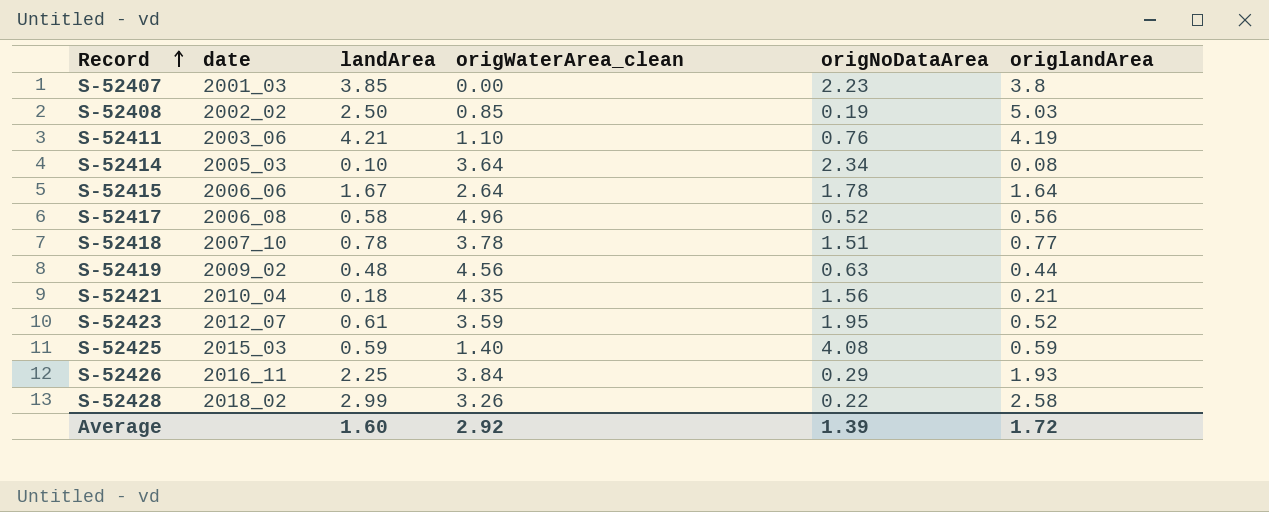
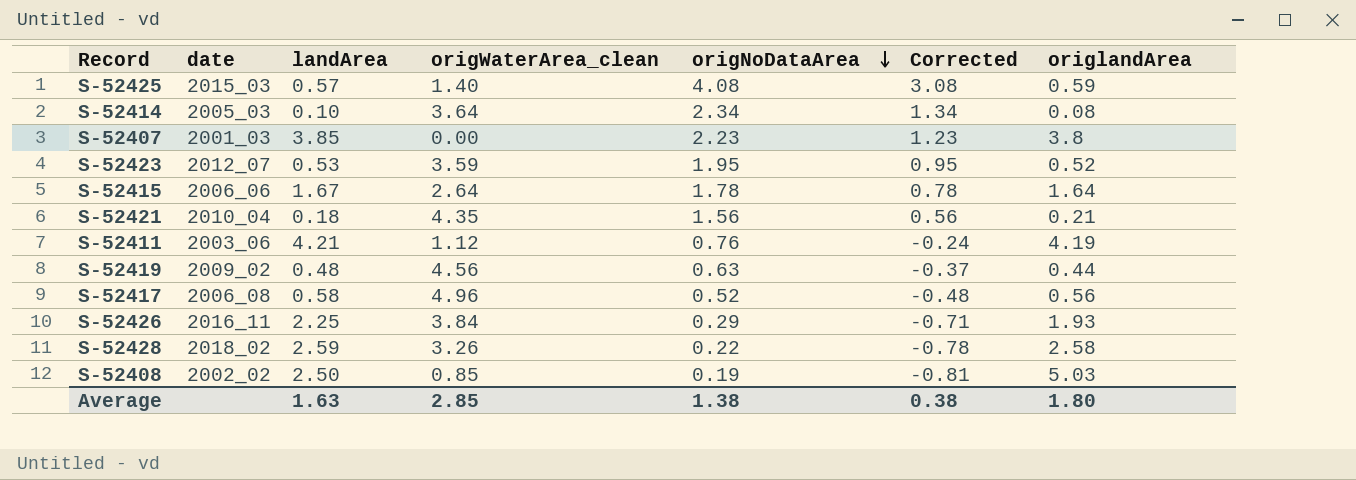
row order: Record ascending -> origNoDataArea descending
column Corrected | formula: none -> [origNoDataArea] - 1
row S-52418: 2007_10 | 0.78 | 3.78 | 1.51 | 0.77 -> none
S-52425 | landArea: 0.59 -> 0.57
S-52423 | landArea: 0.61 -> 0.53
S-52411 | origWaterArea_clean: 1.10 -> 1.12
S-52428 | landArea: 2.99 -> 2.59
Average | landArea: 1.60 -> 1.63
Average | origWaterArea_clean: 2.92 -> 2.85
Average | origNoDataArea: 1.39 -> 1.38
Average | origlandArea: 1.72 -> 1.80

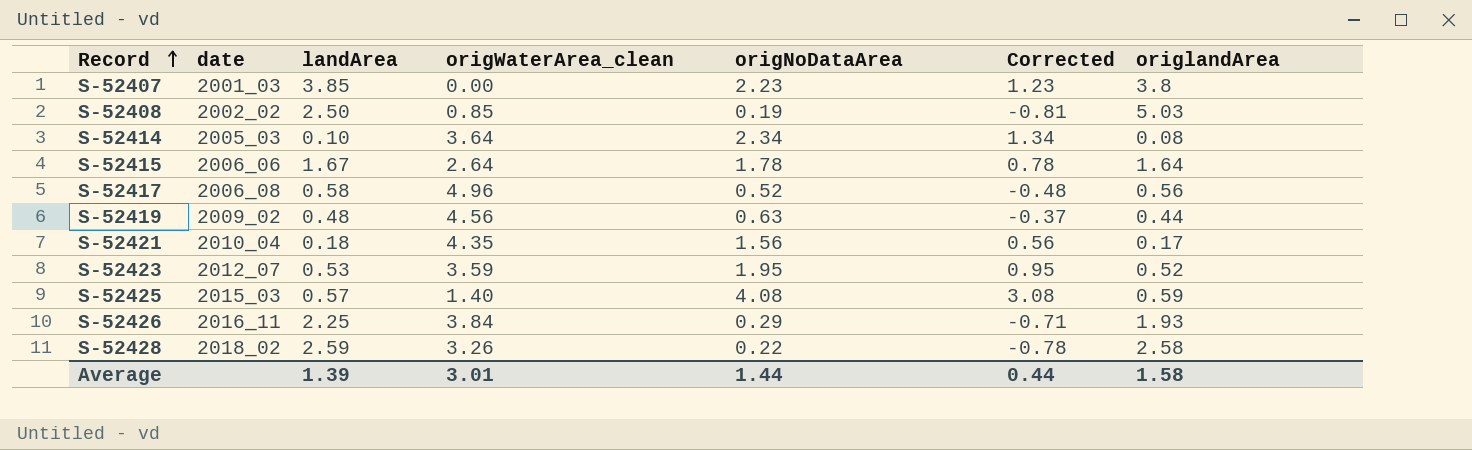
row order: origNoDataArea descending -> Record ascending
row S-52411: 2003_06 | 4.21 | 1.12 | 0.76 | -0.24 | 4.19 -> none
S-52421 | origlandArea: 0.21 -> 0.17
Average | landArea: 1.63 -> 1.39
Average | origWaterArea_clean: 2.85 -> 3.01
Average | origNoDataArea: 1.38 -> 1.44
Average | Corrected: 0.38 -> 0.44
Average | origlandArea: 1.80 -> 1.58

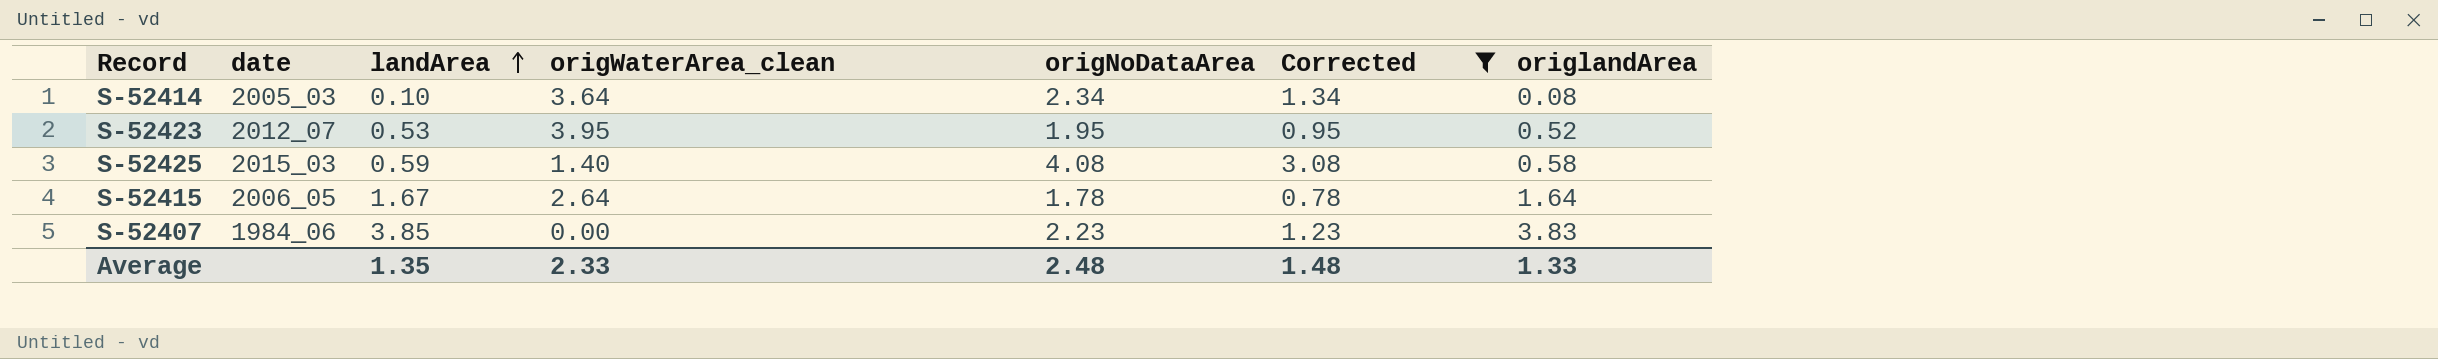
filter: none -> Corrected >= 0.78
row order: Record ascending -> landArea ascending
S-52423 | origWaterArea_clean: 3.59 -> 3.95
S-52425 | landArea: 0.57 -> 0.59
S-52425 | origlandArea: 0.59 -> 0.58
S-52415 | date: 2006_06 -> 2006_05
S-52407 | date: 2001_03 -> 1984_06
S-52407 | origlandArea: 3.8 -> 3.83
Average | landArea: 1.39 -> 1.35
Average | origWaterArea_clean: 3.01 -> 2.33
Average | origNoDataArea: 1.44 -> 2.48
Average | Corrected: 0.44 -> 1.48
Average | origlandArea: 1.58 -> 1.33

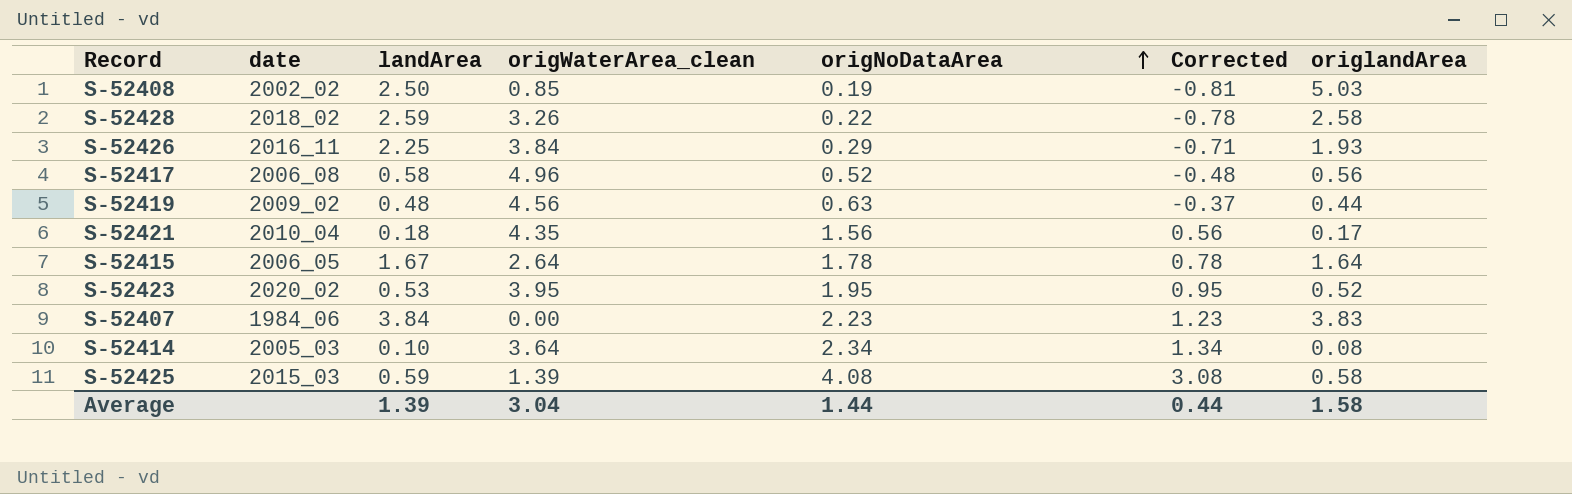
filter: Corrected >= 0.78 -> none
row order: landArea ascending -> origNoDataArea ascending
S-52423 | date: 2012_07 -> 2020_02
S-52407 | landArea: 3.85 -> 3.84
S-52425 | origWaterArea_clean: 1.40 -> 1.39
Average | landArea: 1.35 -> 1.39
Average | origWaterArea_clean: 2.33 -> 3.04
Average | origNoDataArea: 2.48 -> 1.44
Average | Corrected: 1.48 -> 0.44
Average | origlandArea: 1.33 -> 1.58

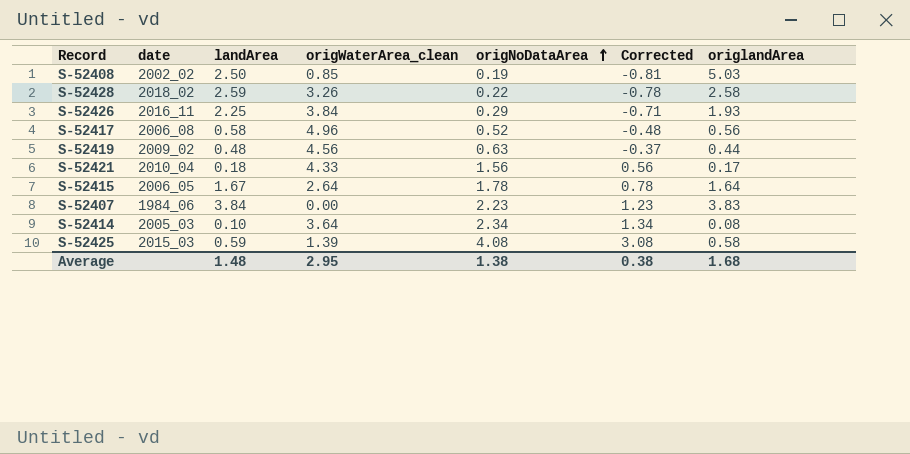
row S-52423: 2020_02 | 0.53 | 3.95 | 1.95 | 0.95 | 0.52 -> none
S-52421 | origWaterArea_clean: 4.35 -> 4.33
Average | landArea: 1.39 -> 1.48
Average | origWaterArea_clean: 3.04 -> 2.95
Average | origNoDataArea: 1.44 -> 1.38
Average | Corrected: 0.44 -> 0.38
Average | origlandArea: 1.58 -> 1.68

